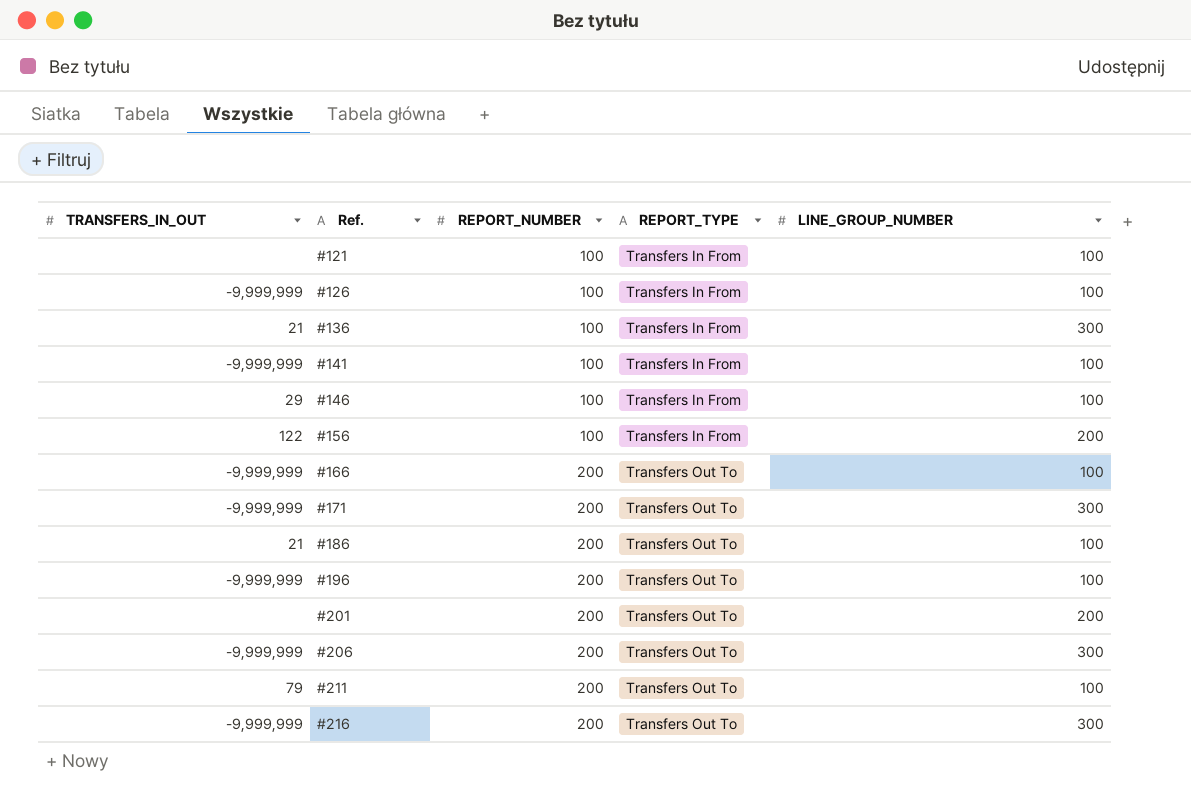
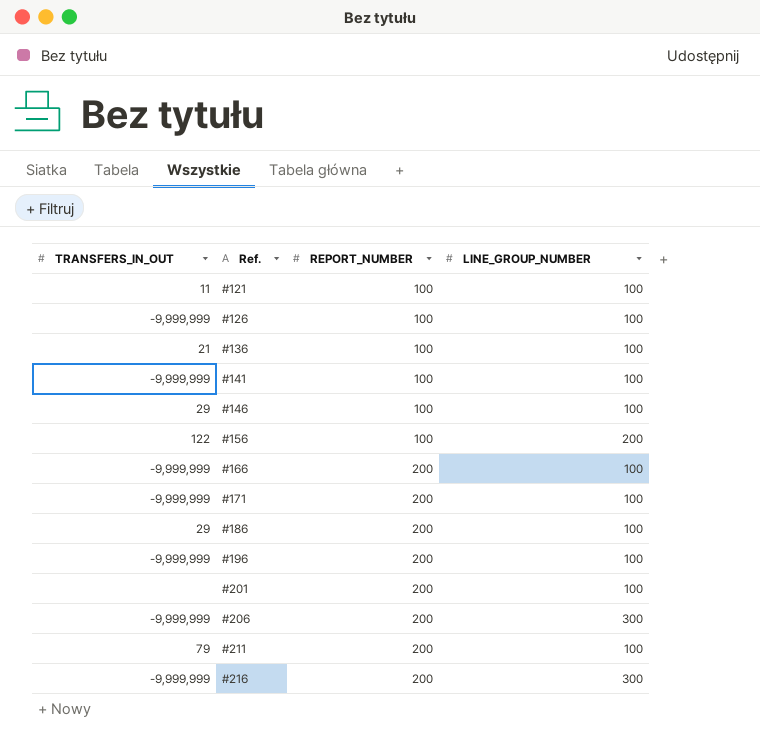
column REPORT_TYPE | position: 4 -> none
#121 | TRANSFERS_IN_OUT: none -> 11
#136 | LINE_GROUP_NUMBER: 300 -> 100
#171 | LINE_GROUP_NUMBER: 300 -> 100
#186 | TRANSFERS_IN_OUT: 21 -> 29
#201 | LINE_GROUP_NUMBER: 200 -> 100

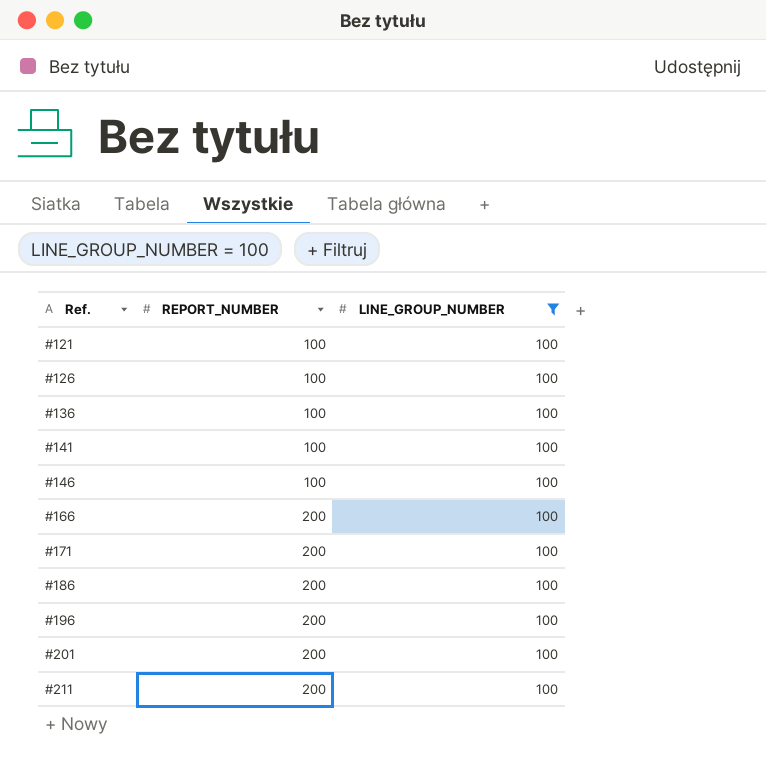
filter: none -> LINE_GROUP_NUMBER = 100
column TRANSFERS_IN_OUT | position: 1 -> none

